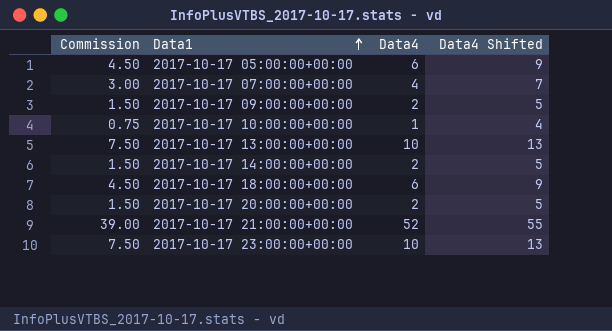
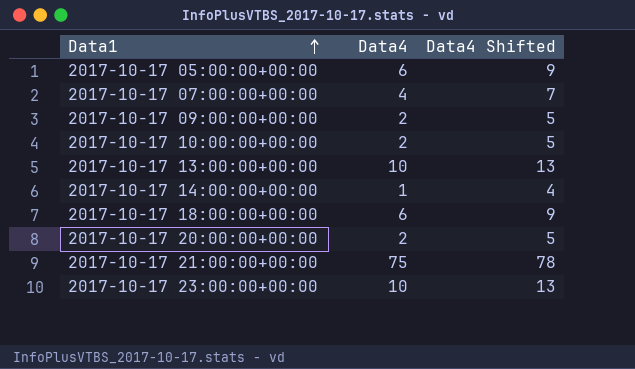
column Commission | formula: [Data4] * 0.75 -> none
2017-10-17 10:00:00+00:00 | Data4: 1 -> 2
2017-10-17 10:00:00+00:00 | Data4 Shifted: 4 -> 5
2017-10-17 14:00:00+00:00 | Data4: 2 -> 1
2017-10-17 14:00:00+00:00 | Data4 Shifted: 5 -> 4
2017-10-17 21:00:00+00:00 | Data4: 52 -> 75
2017-10-17 21:00:00+00:00 | Data4 Shifted: 55 -> 78

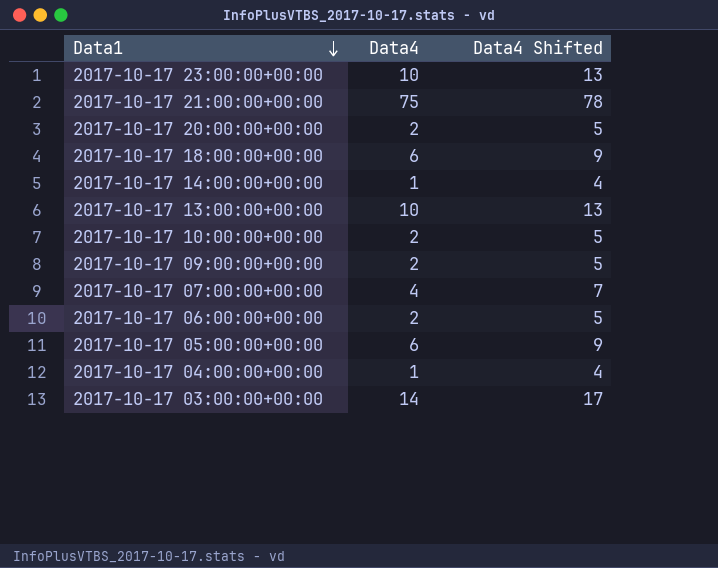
row order: Data1 ascending -> Data1 descending
row 2017-10-17 06:00:00+00:00: none -> 2 | 5
row 2017-10-17 04:00:00+00:00: none -> 1 | 4
row 2017-10-17 03:00:00+00:00: none -> 14 | 17

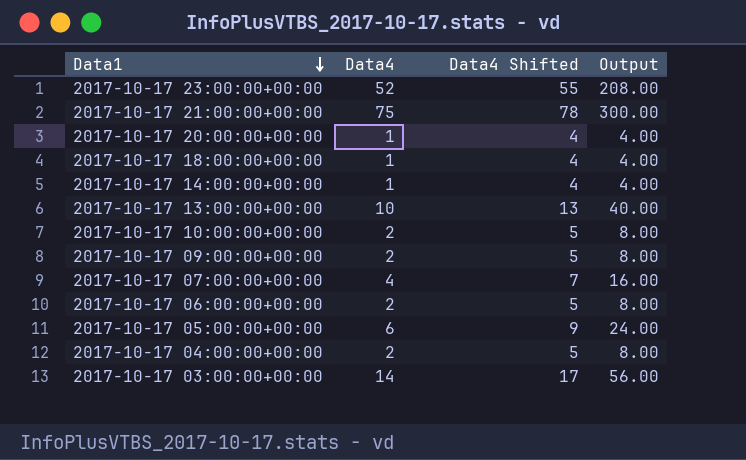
column Output | formula: none -> [Data4] * 4
2017-10-17 23:00:00+00:00 | Data4: 10 -> 52
2017-10-17 23:00:00+00:00 | Data4 Shifted: 13 -> 55
2017-10-17 20:00:00+00:00 | Data4: 2 -> 1
2017-10-17 20:00:00+00:00 | Data4 Shifted: 5 -> 4
2017-10-17 18:00:00+00:00 | Data4: 6 -> 1
2017-10-17 18:00:00+00:00 | Data4 Shifted: 9 -> 4
2017-10-17 04:00:00+00:00 | Data4: 1 -> 2
2017-10-17 04:00:00+00:00 | Data4 Shifted: 4 -> 5

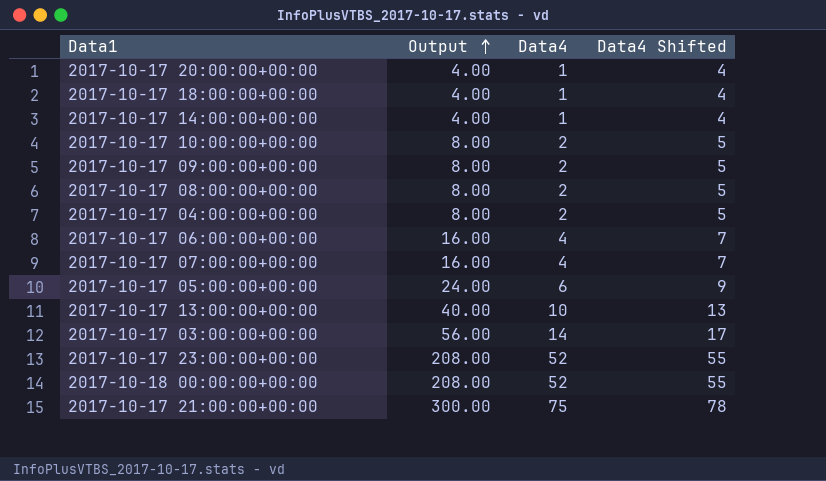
row order: Data1 descending -> Output ascending
column Output | position: 4 -> 2
row 2017-10-17 08:00:00+00:00: none -> 8.00 | 2 | 5
2017-10-17 06:00:00+00:00 | Output: 8.00 -> 16.00
2017-10-17 06:00:00+00:00 | Data4: 2 -> 4
2017-10-17 06:00:00+00:00 | Data4 Shifted: 5 -> 7
row 2017-10-18 00:00:00+00:00: none -> 208.00 | 52 | 55

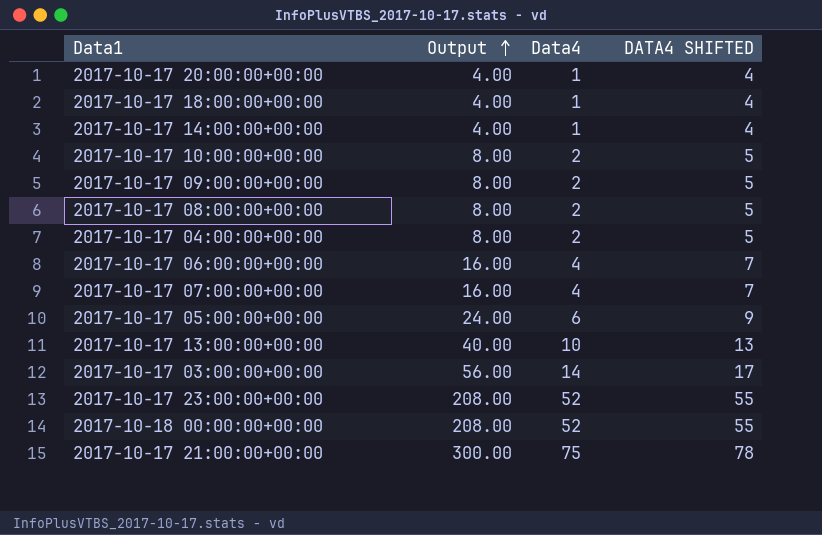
column name: Data4 Shifted -> DATA4 SHIFTED

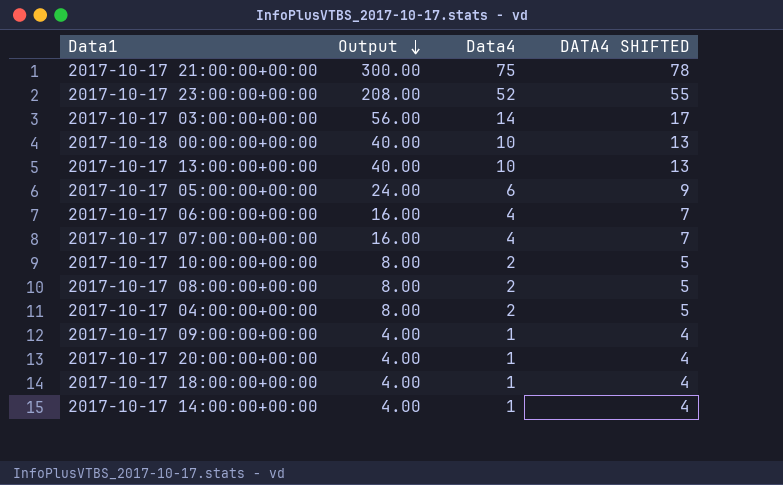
row order: Output ascending -> Output descending
2017-10-18 00:00:00+00:00 | Output: 208.00 -> 40.00
2017-10-18 00:00:00+00:00 | Data4: 52 -> 10
2017-10-18 00:00:00+00:00 | DATA4 SHIFTED: 55 -> 13
2017-10-17 09:00:00+00:00 | Output: 8.00 -> 4.00
2017-10-17 09:00:00+00:00 | Data4: 2 -> 1
2017-10-17 09:00:00+00:00 | DATA4 SHIFTED: 5 -> 4

